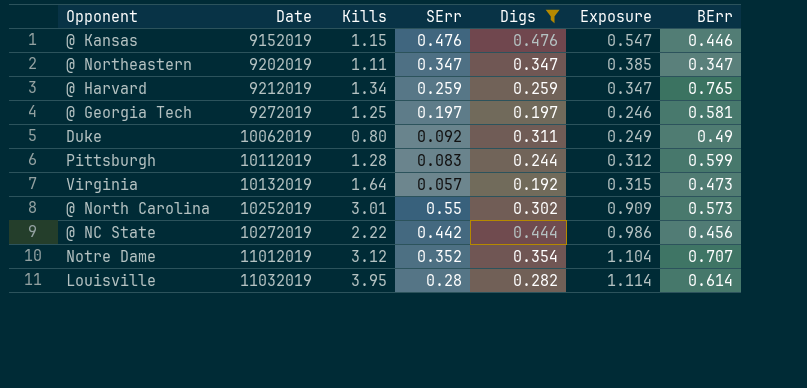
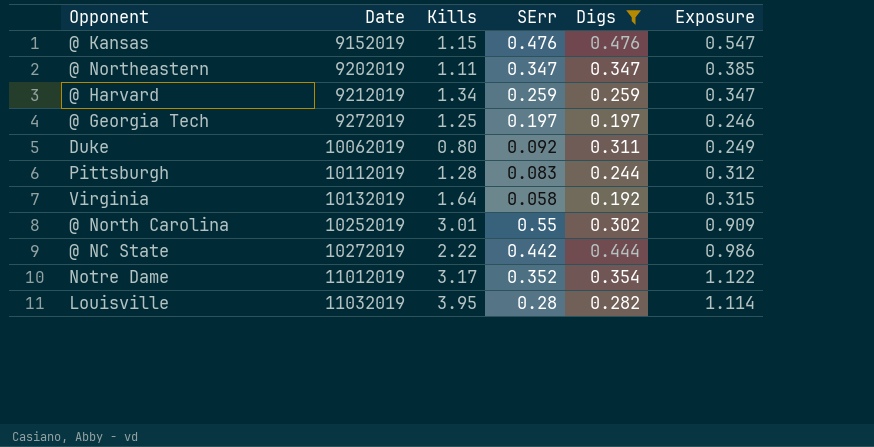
column BErr | position: 7 -> none
Virginia | SErr: 0.057 -> 0.058
Notre Dame | Kills: 3.12 -> 3.17
Notre Dame | Exposure: 1.104 -> 1.122

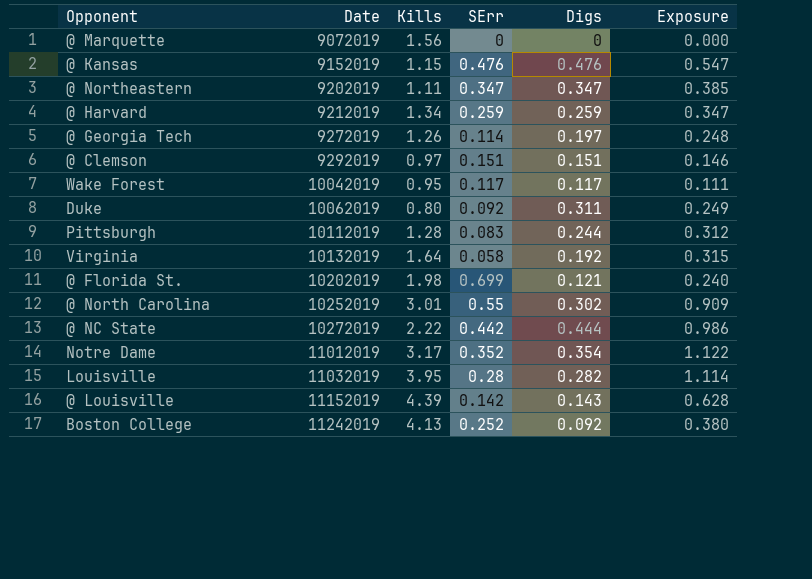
filter: Digs >= 0.192 -> none
@ Georgia Tech | Kills: 1.25 -> 1.26
@ Georgia Tech | SErr: 0.197 -> 0.114
@ Georgia Tech | Exposure: 0.246 -> 0.248

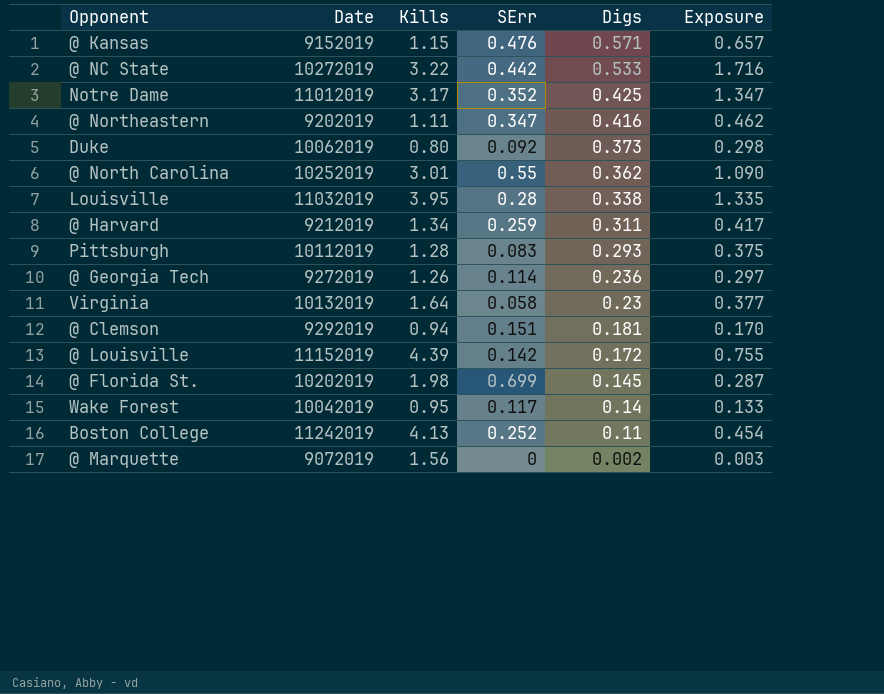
row order: Date ascending -> Digs descending
@ Kansas | Digs: 0.476 -> 0.571
@ Kansas | Exposure: 0.547 -> 0.657
@ NC State | Kills: 2.22 -> 3.22
@ NC State | Digs: 0.444 -> 0.533
@ NC State | Exposure: 0.986 -> 1.716
Notre Dame | Digs: 0.354 -> 0.425
Notre Dame | Exposure: 1.122 -> 1.347
@ Northeastern | Digs: 0.347 -> 0.416
@ Northeastern | Exposure: 0.385 -> 0.462
Duke | Digs: 0.311 -> 0.373
Duke | Exposure: 0.249 -> 0.298
@ North Carolina | Digs: 0.302 -> 0.362
@ North Carolina | Exposure: 0.909 -> 1.090
Louisville | Digs: 0.282 -> 0.338
Louisville | Exposure: 1.114 -> 1.335
@ Harvard | Digs: 0.259 -> 0.311
@ Harvard | Exposure: 0.347 -> 0.417
Pittsburgh | Digs: 0.244 -> 0.293
Pittsburgh | Exposure: 0.312 -> 0.375
@ Georgia Tech | Digs: 0.197 -> 0.236
@ Georgia Tech | Exposure: 0.248 -> 0.297
Virginia | Digs: 0.192 -> 0.23
Virginia | Exposure: 0.315 -> 0.377
@ Clemson | Kills: 0.97 -> 0.94
@ Clemson | Digs: 0.151 -> 0.181
@ Clemson | Exposure: 0.146 -> 0.170
@ Louisville | Digs: 0.143 -> 0.172
@ Louisville | Exposure: 0.628 -> 0.755
@ Florida St. | Digs: 0.121 -> 0.145
@ Florida St. | Exposure: 0.240 -> 0.287
Wake Forest | Digs: 0.117 -> 0.14
Wake Forest | Exposure: 0.111 -> 0.133
Boston College | Digs: 0.092 -> 0.11
Boston College | Exposure: 0.380 -> 0.454
@ Marquette | Digs: 0 -> 0.002
@ Marquette | Exposure: 0.000 -> 0.003

